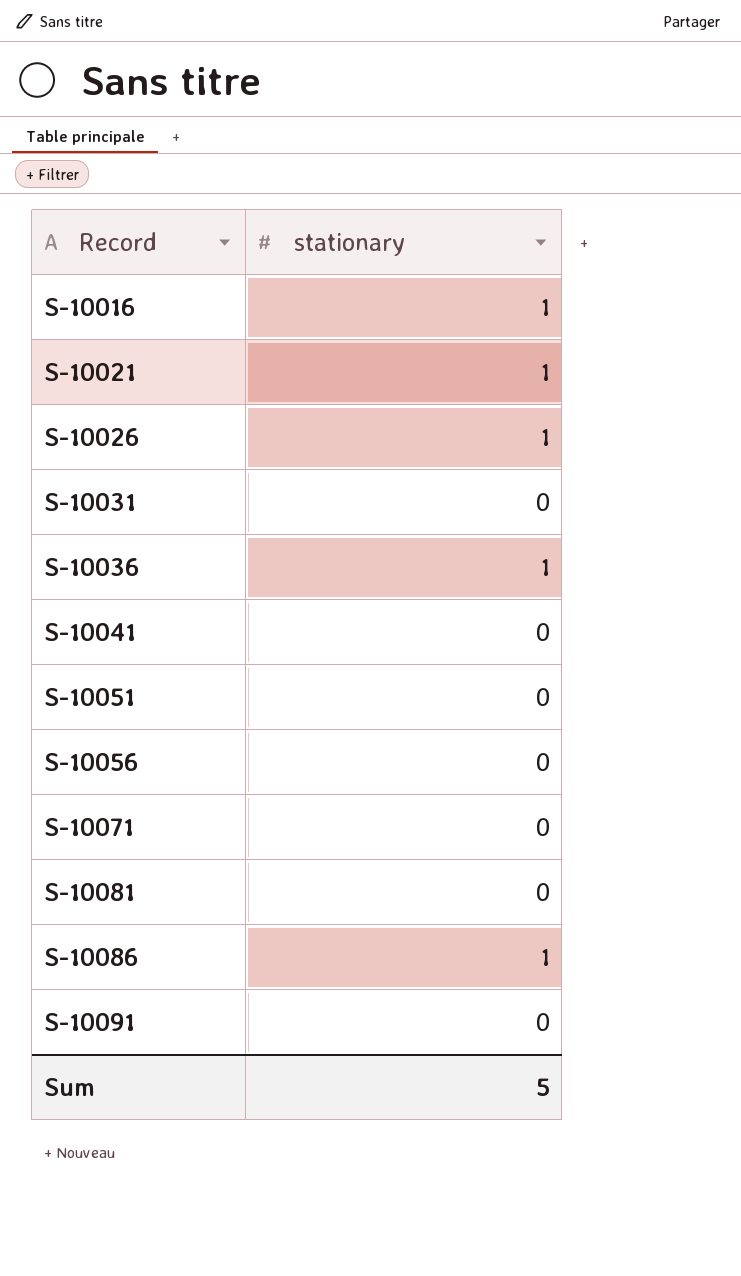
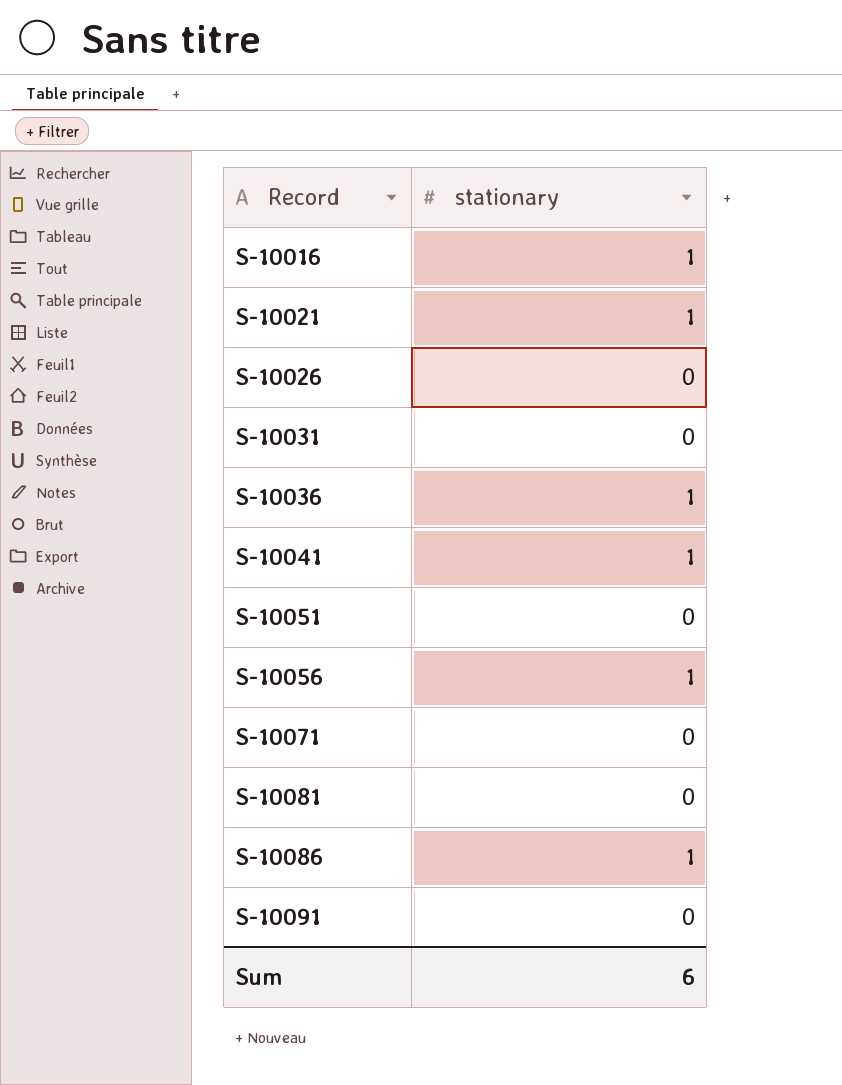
S-10026 | stationary: 1 -> 0
S-10041 | stationary: 0 -> 1
S-10056 | stationary: 0 -> 1
Sum | stationary: 5 -> 6

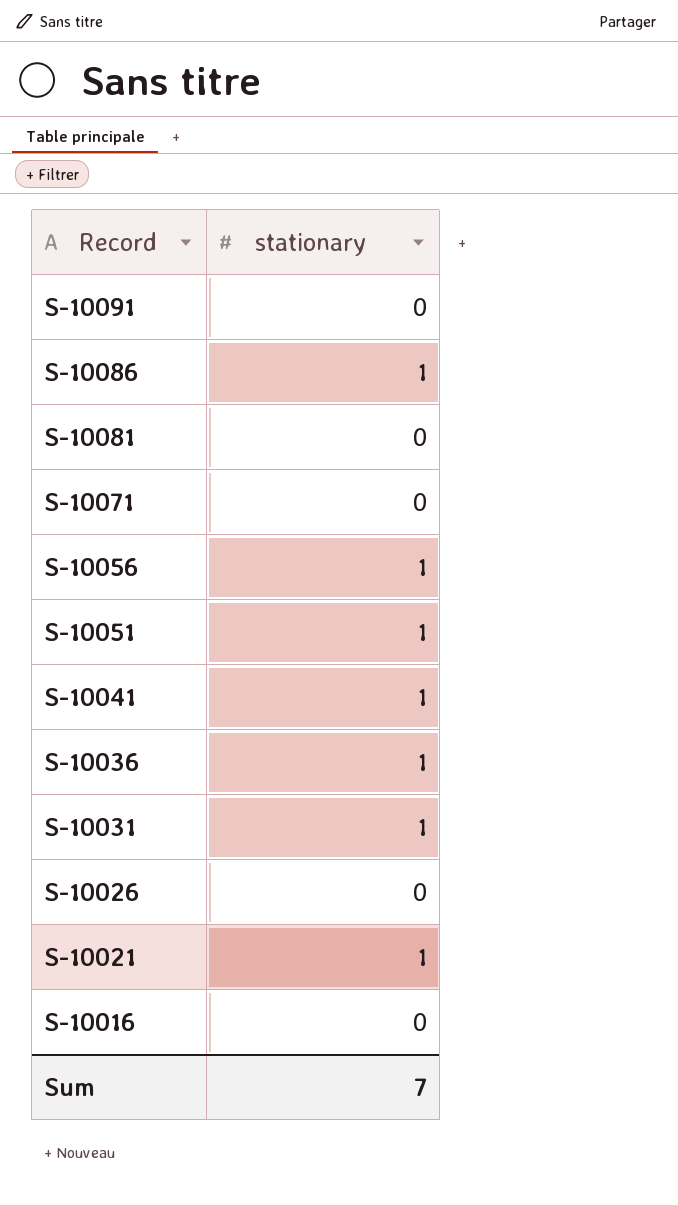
row order: Record ascending -> Record descending
S-10051 | stationary: 0 -> 1
S-10031 | stationary: 0 -> 1
S-10016 | stationary: 1 -> 0
Sum | stationary: 6 -> 7

